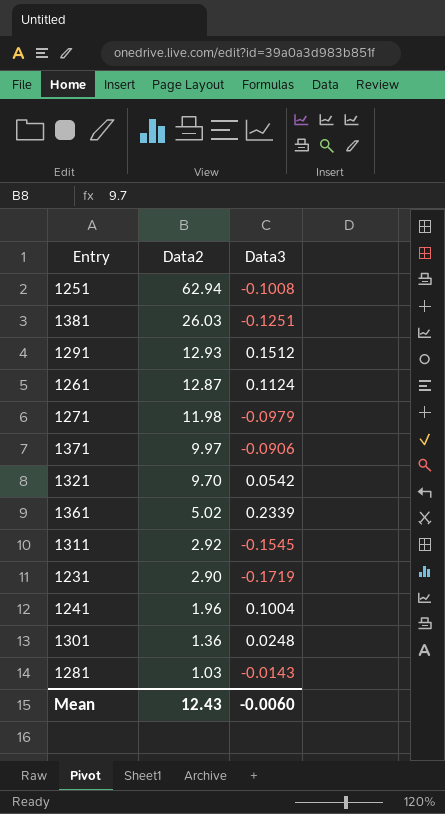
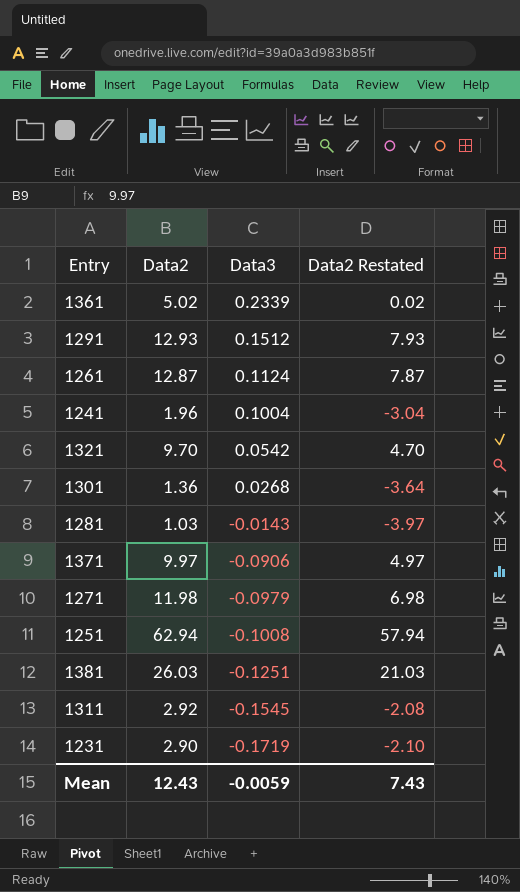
row order: Data2 descending -> Data3 descending
column Data2 Restated | formula: none -> [Data2] - 5
1301 | Data3: 0.0248 -> 0.0268
Mean | Data3: -0.0060 -> -0.0059

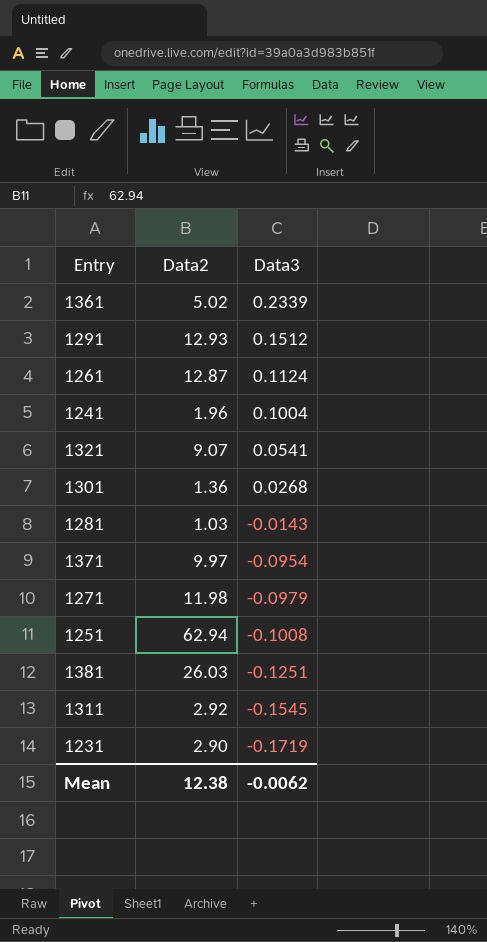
column Data2 Restated | formula: [Data2] - 5 -> none
1321 | Data2: 9.70 -> 9.07
1321 | Data3: 0.0542 -> 0.0541
1371 | Data3: -0.0906 -> -0.0954
Mean | Data2: 12.43 -> 12.38
Mean | Data3: -0.0059 -> -0.0062

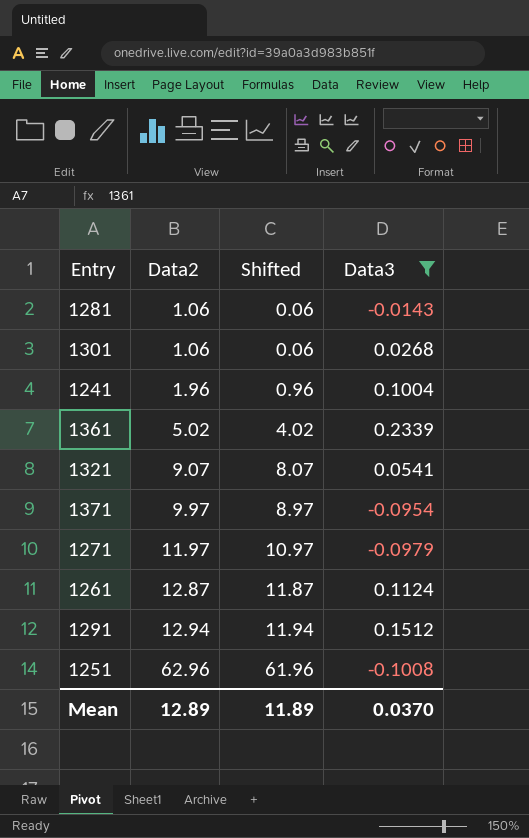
filter: none -> Data3 >= -0.1008
row order: Data3 descending -> Data2 ascending
column Shifted | formula: none -> [Data2] - 1
1281 | Data2: 1.03 -> 1.06
1301 | Data2: 1.36 -> 1.06
1271 | Data2: 11.98 -> 11.97
1291 | Data2: 12.93 -> 12.94
1251 | Data2: 62.94 -> 62.96
Mean | Data2: 12.38 -> 12.89
Mean | Data3: -0.0062 -> 0.0370

